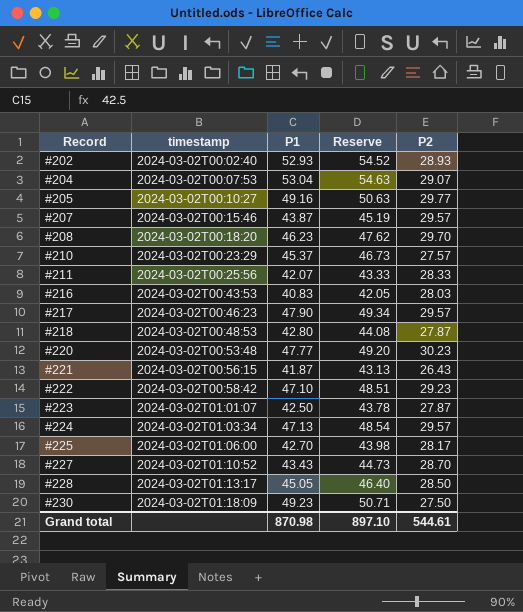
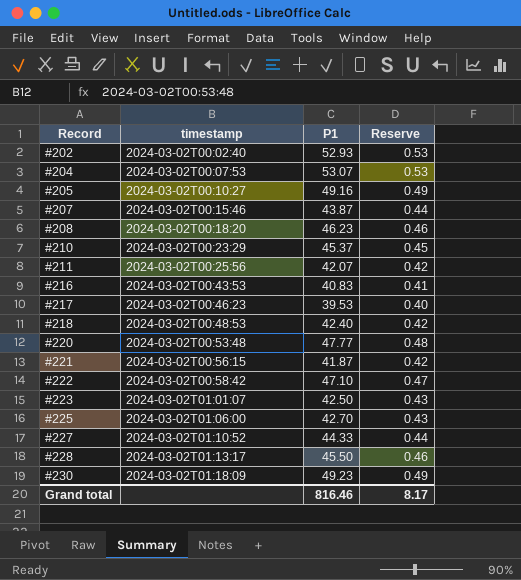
column P2 | position: 5 -> none
column Reserve | formula: [P1] * 1.03 -> [P1] * 0.01
row #224: 2024-03-02T01:03:34 | 47.13 | 48.54 | 29.57 -> none
#204 | P1: 53.04 -> 53.07
#217 | P1: 47.90 -> 39.53
#218 | P1: 42.80 -> 42.40
#227 | P1: 43.43 -> 44.33
#228 | P1: 45.05 -> 45.50
Grand total | P1: 870.98 -> 816.46
Grand total | Reserve: 897.10 -> 8.17

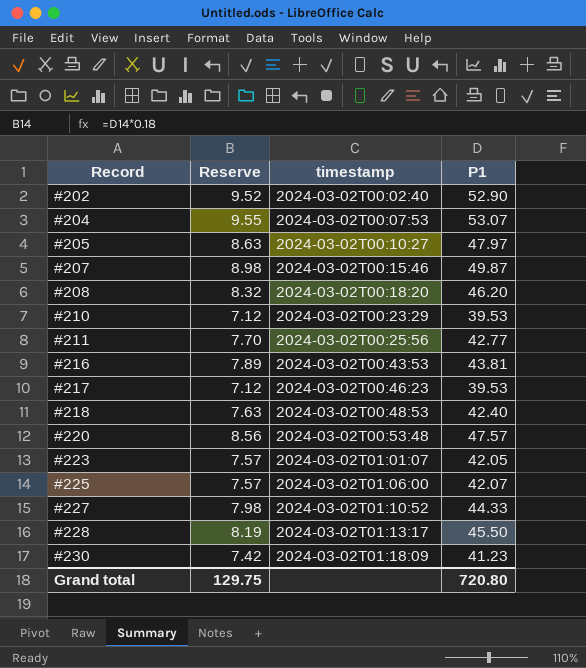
column Reserve | formula: [P1] * 0.01 -> [P1] * 0.18
column Reserve | position: 4 -> 2
row #221: 2024-03-02T00:56:15 | 41.87 | 0.42 -> none
row #222: 2024-03-02T00:58:42 | 47.10 | 0.47 -> none
#202 | P1: 52.93 -> 52.90
#205 | P1: 49.16 -> 47.97
#207 | P1: 43.87 -> 49.87
#208 | P1: 46.23 -> 46.20
#210 | P1: 45.37 -> 39.53
#211 | P1: 42.07 -> 42.77
#216 | P1: 40.83 -> 43.81
#220 | P1: 47.77 -> 47.57
#223 | P1: 42.50 -> 42.05
#225 | P1: 42.70 -> 42.07
#230 | P1: 49.23 -> 41.23
Grand total | Reserve: 8.17 -> 129.75
Grand total | P1: 816.46 -> 720.80

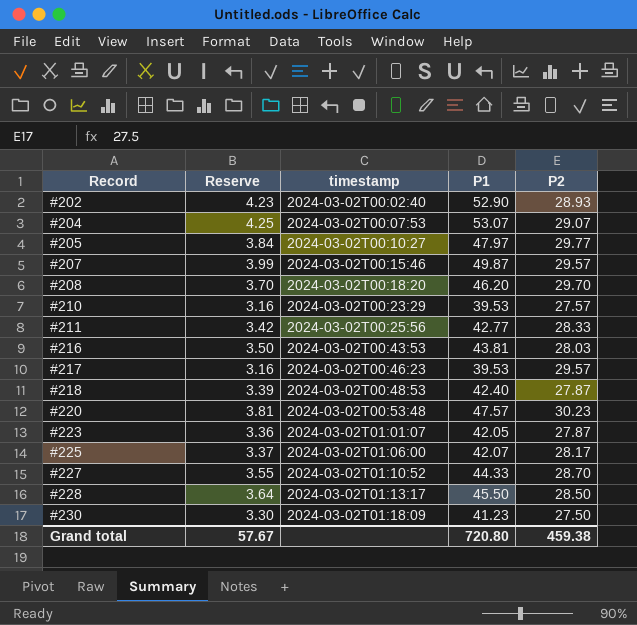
column Reserve | formula: [P1] * 0.18 -> [P1] * 0.08
column P2 | position: none -> 5
Grand total | Reserve: 129.75 -> 57.67

